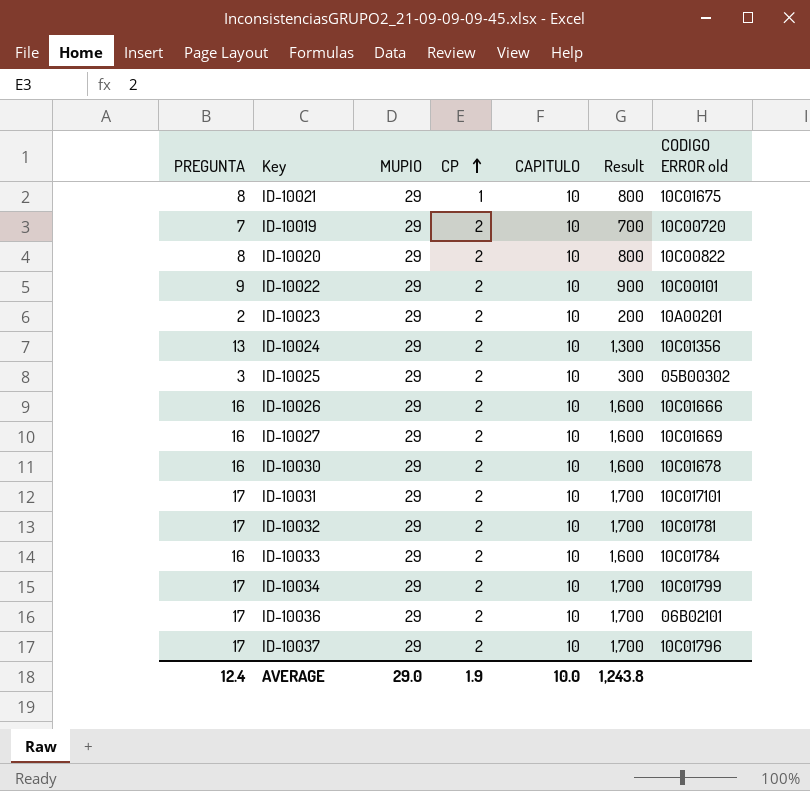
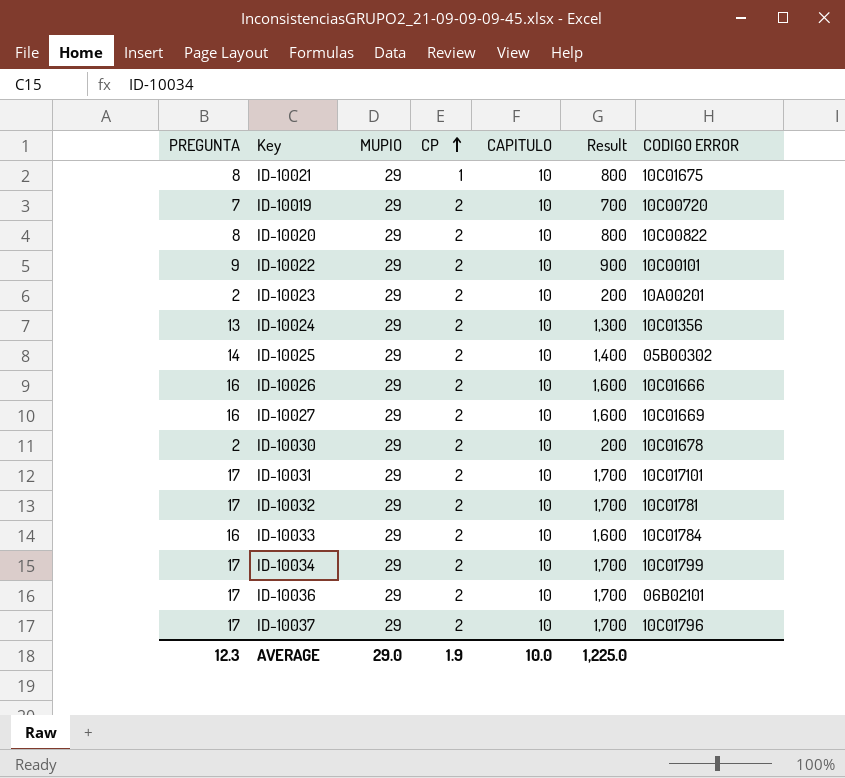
column name: CODIGO ERROR old -> CODIGO ERROR
ID-10025 | PREGUNTA: 3 -> 14
ID-10025 | Result: 300 -> 1,400
ID-10030 | PREGUNTA: 16 -> 2
ID-10030 | Result: 1,600 -> 200
AVERAGE | PREGUNTA: 12.4 -> 12.3
AVERAGE | Result: 1,243.8 -> 1,225.0

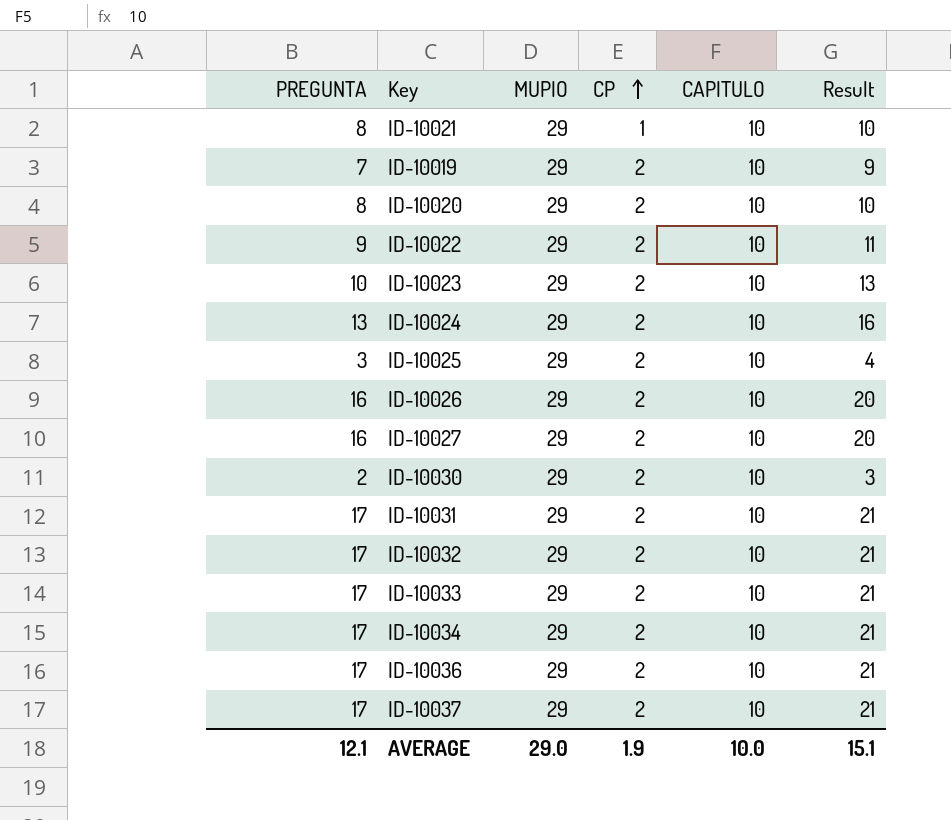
column CODIGO ERROR | position: 7 -> none
column Result | formula: [PREGUNTA] * 100 -> [PREGUNTA] * 1.25
ID-10023 | PREGUNTA: 2 -> 10
ID-10025 | PREGUNTA: 14 -> 3
ID-10033 | PREGUNTA: 16 -> 17
AVERAGE | PREGUNTA: 12.3 -> 12.1
AVERAGE | Result: 1,225.0 -> 15.1

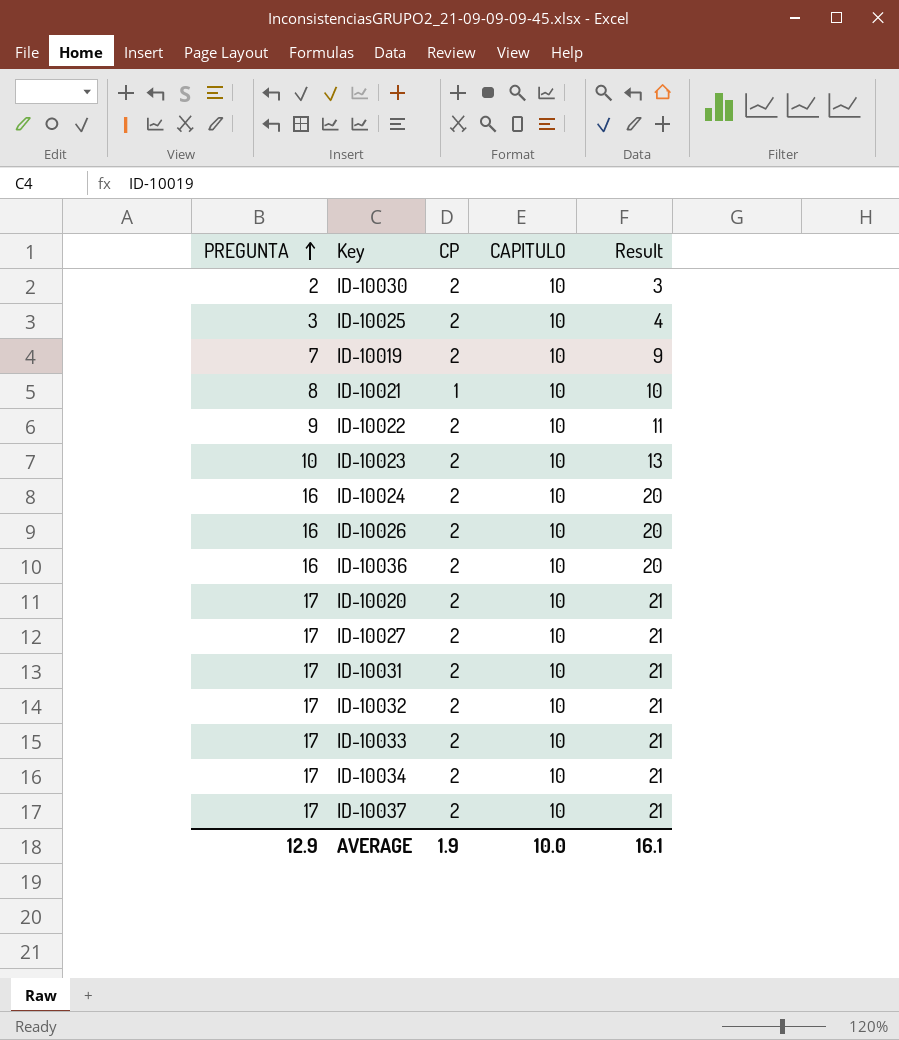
row order: CP ascending -> PREGUNTA ascending
column MUPIO | position: 3 -> none
ID-10024 | PREGUNTA: 13 -> 16
ID-10024 | Result: 16 -> 20
ID-10036 | PREGUNTA: 17 -> 16
ID-10036 | Result: 21 -> 20
ID-10020 | PREGUNTA: 8 -> 17
ID-10020 | Result: 10 -> 21
ID-10027 | PREGUNTA: 16 -> 17
ID-10027 | Result: 20 -> 21
AVERAGE | PREGUNTA: 12.1 -> 12.9
AVERAGE | Result: 15.1 -> 16.1

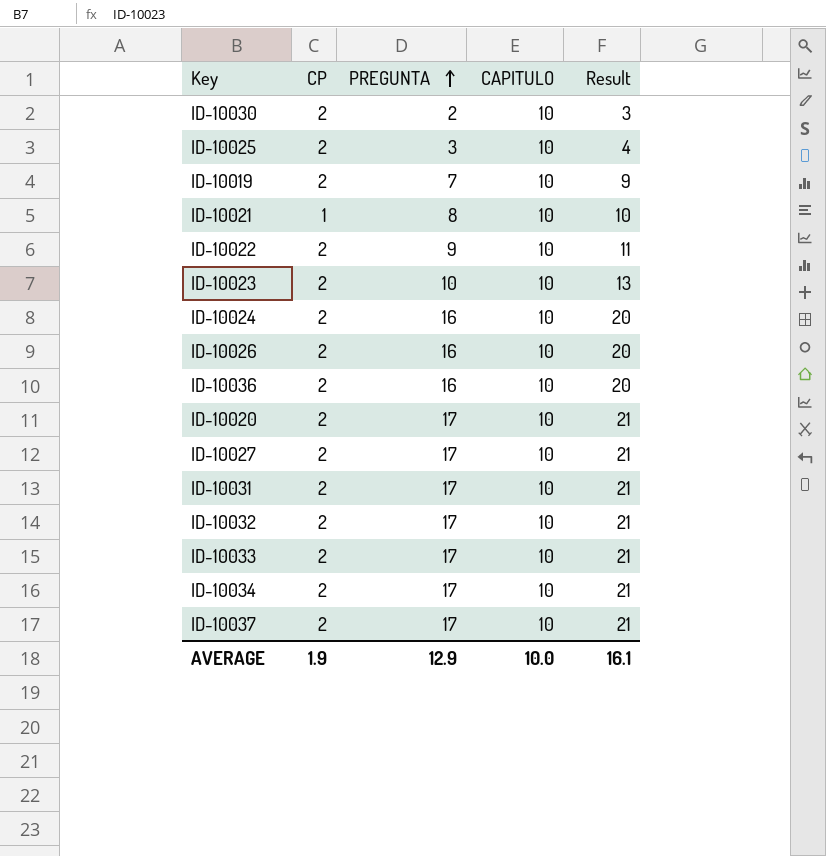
column PREGUNTA | position: 1 -> 3

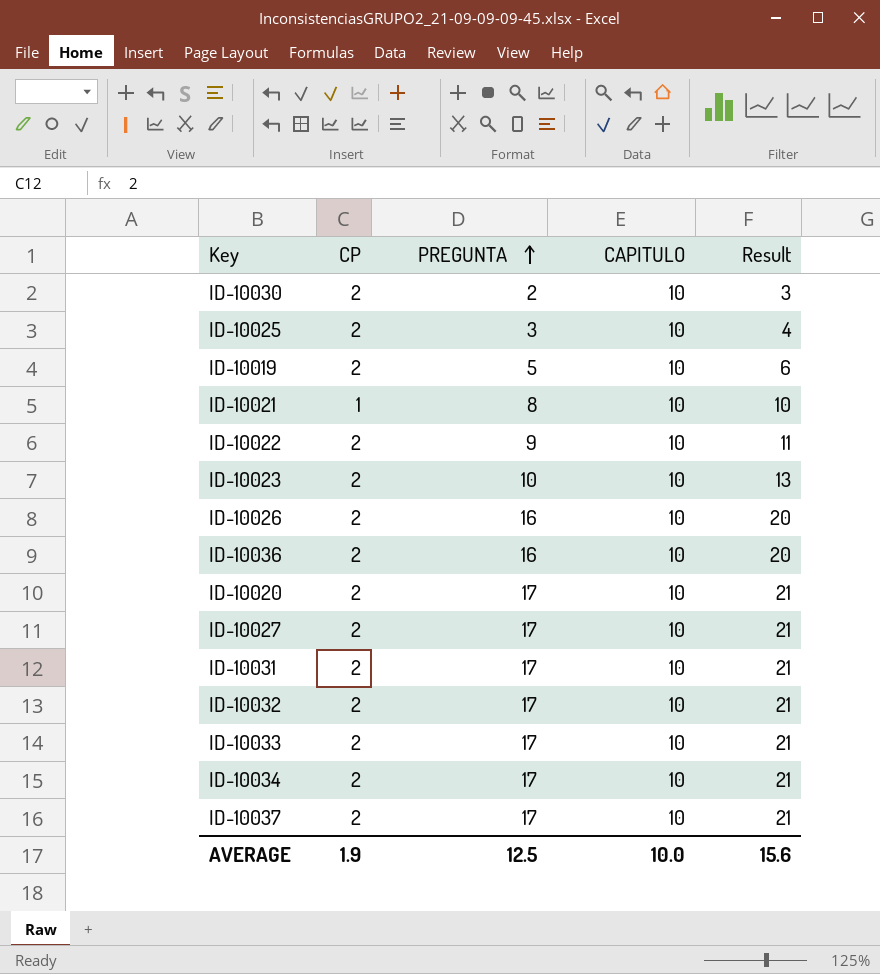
row ID-10024: 2 | 16 | 10 | 20 -> none
ID-10019 | PREGUNTA: 7 -> 5
ID-10019 | Result: 9 -> 6
AVERAGE | PREGUNTA: 12.9 -> 12.5
AVERAGE | Result: 16.1 -> 15.6

